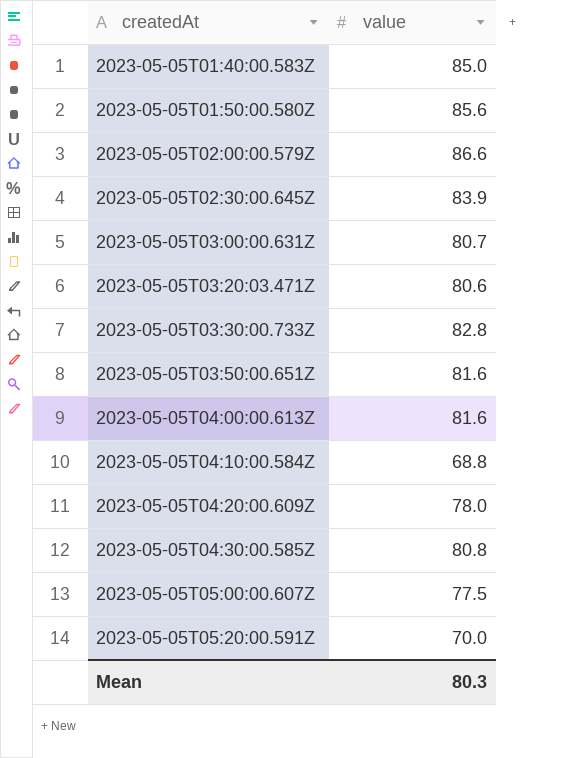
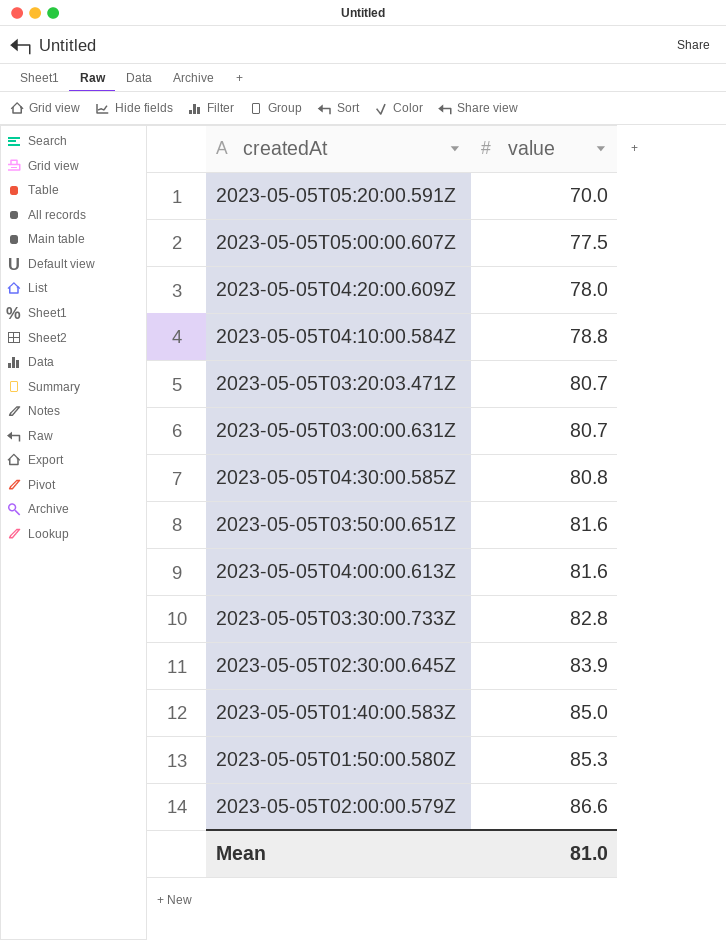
row order: createdAt ascending -> value ascending
2023-05-05T04:10:00.584Z | value: 68.8 -> 78.8
2023-05-05T03:20:03.471Z | value: 80.6 -> 80.7
2023-05-05T01:50:00.580Z | value: 85.6 -> 85.3
Mean | value: 80.3 -> 81.0

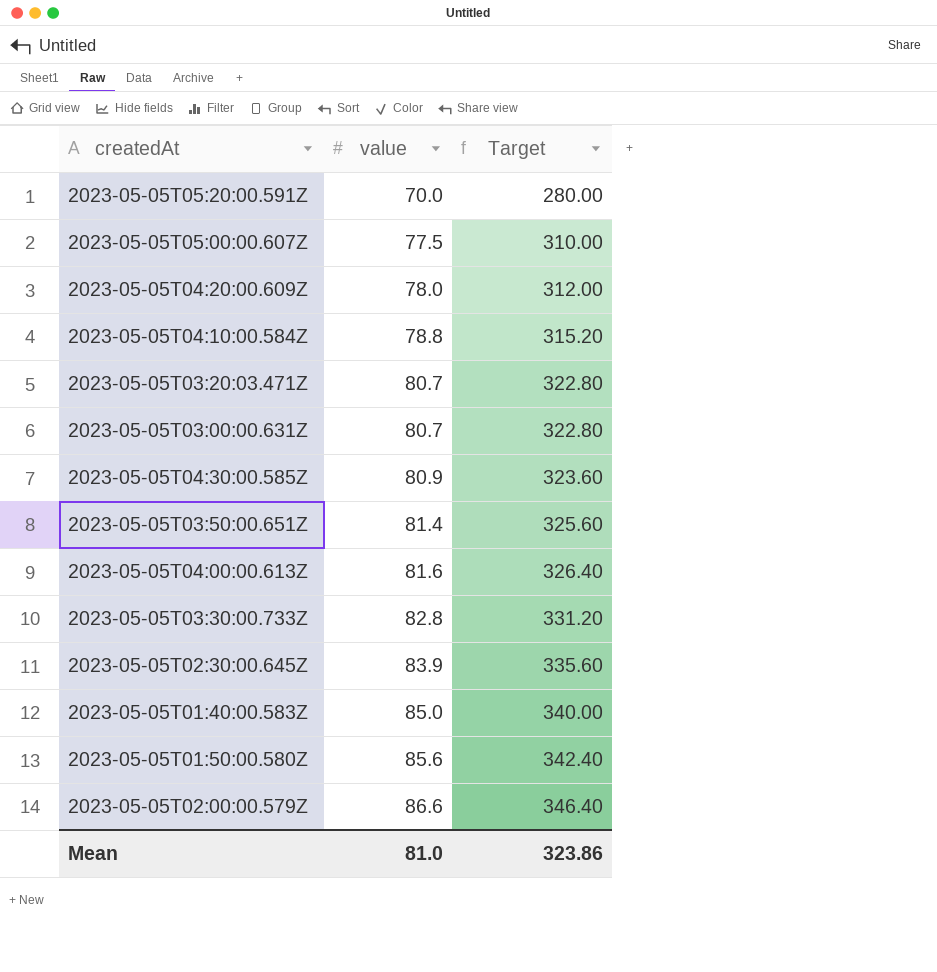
column Target | formula: none -> [value] * 4
2023-05-05T04:30:00.585Z | value: 80.8 -> 80.9
2023-05-05T03:50:00.651Z | value: 81.6 -> 81.4
2023-05-05T01:50:00.580Z | value: 85.3 -> 85.6

